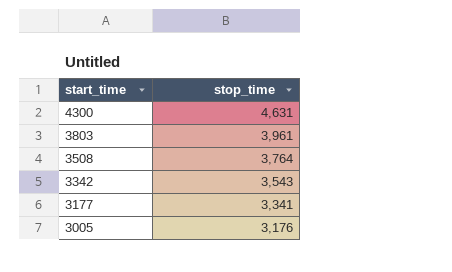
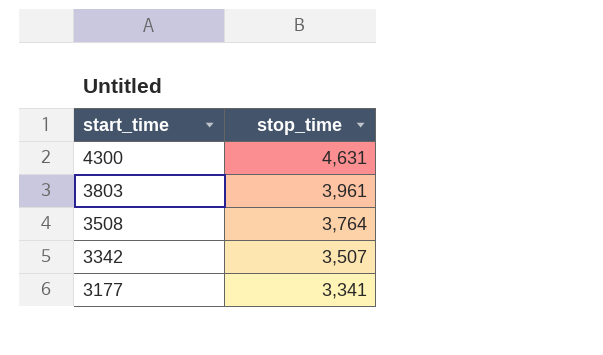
row 3005: 3,176 -> none
3342 | stop_time: 3,543 -> 3,507

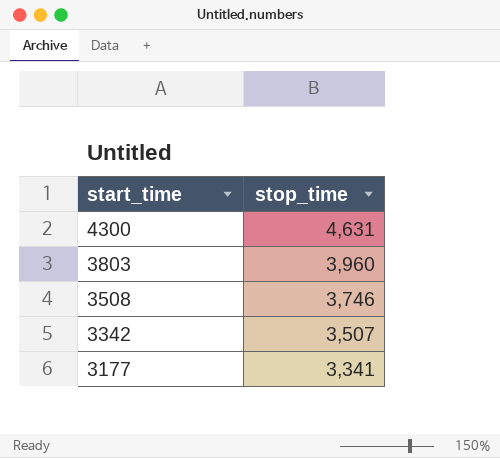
3803 | stop_time: 3,961 -> 3,960
3508 | stop_time: 3,764 -> 3,746

